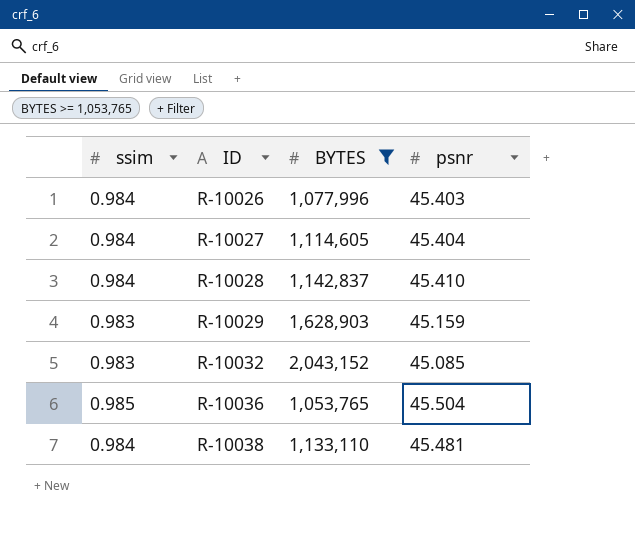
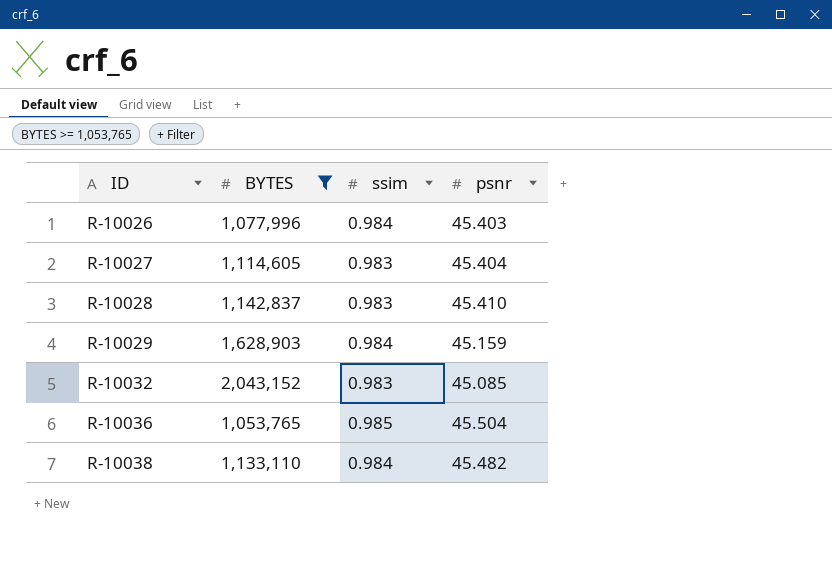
column ssim | position: 1 -> 3
R-10027 | ssim: 0.984 -> 0.983
R-10028 | ssim: 0.984 -> 0.983
R-10029 | ssim: 0.983 -> 0.984
R-10038 | psnr: 45.481 -> 45.482

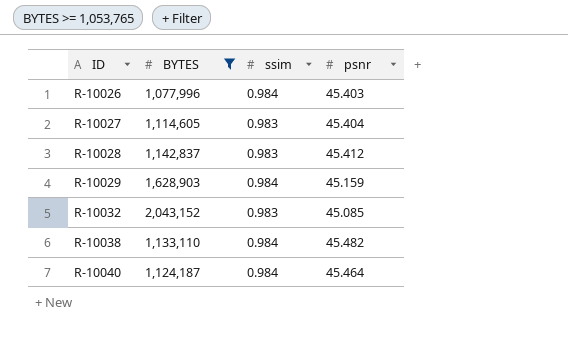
row R-10036: 1,053,765 | 0.985 | 45.504 -> none
R-10028 | psnr: 45.410 -> 45.412
row R-10040: none -> 1,124,187 | 0.984 | 45.464

